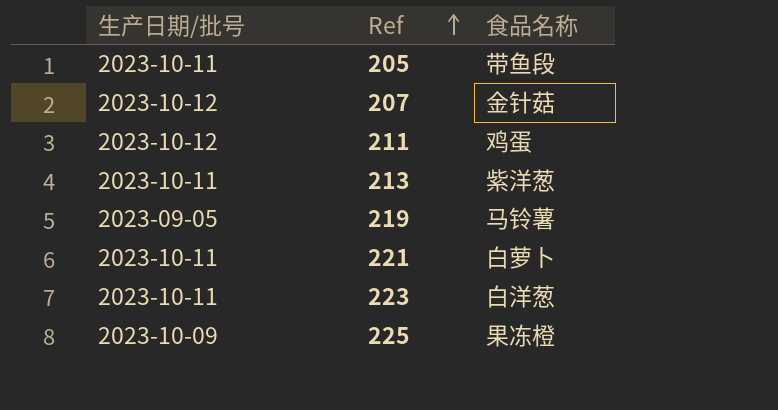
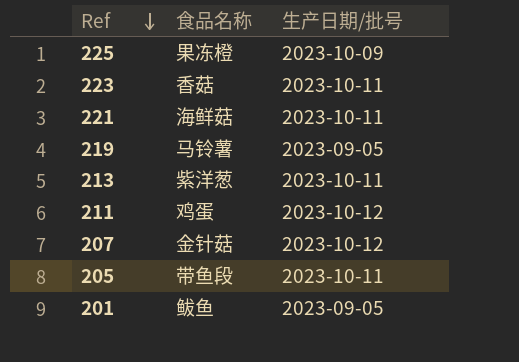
row order: Ref ascending -> Ref descending
column 生产日期/批号 | position: 1 -> 3
223 | 食品名称: 白洋葱 -> 香菇
221 | 食品名称: 白萝卜 -> 海鲜菇
row 201: none -> 鲅鱼 | 2023-09-05

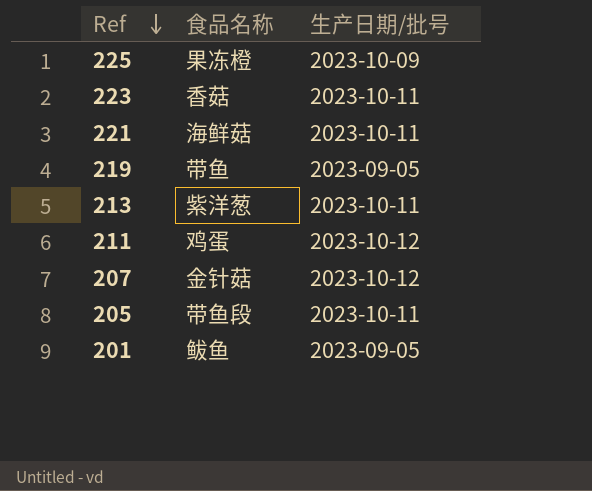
219 | 食品名称: 马铃薯 -> 带鱼

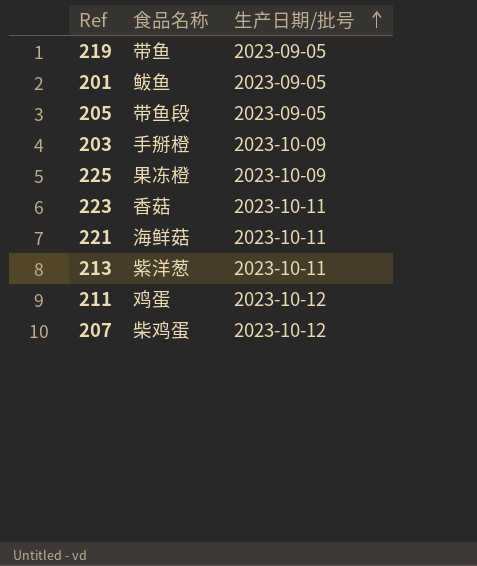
row order: Ref descending -> 生产日期/批号 ascending
205 | 生产日期/批号: 2023-10-11 -> 2023-09-05
row 203: none -> 手掰橙 | 2023-10-09
207 | 食品名称: 金针菇 -> 柴鸡蛋

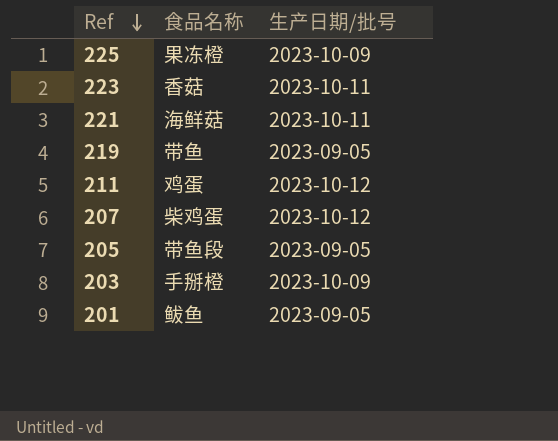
row order: 生产日期/批号 ascending -> Ref descending
row 213: 紫洋葱 | 2023-10-11 -> none

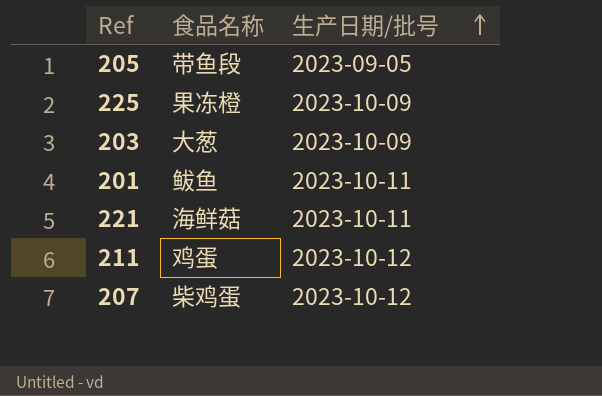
row order: Ref descending -> 生产日期/批号 ascending
row 223: 香菇 | 2023-10-11 -> none
row 219: 带鱼 | 2023-09-05 -> none
203 | 食品名称: 手掰橙 -> 大葱
201 | 生产日期/批号: 2023-09-05 -> 2023-10-11

